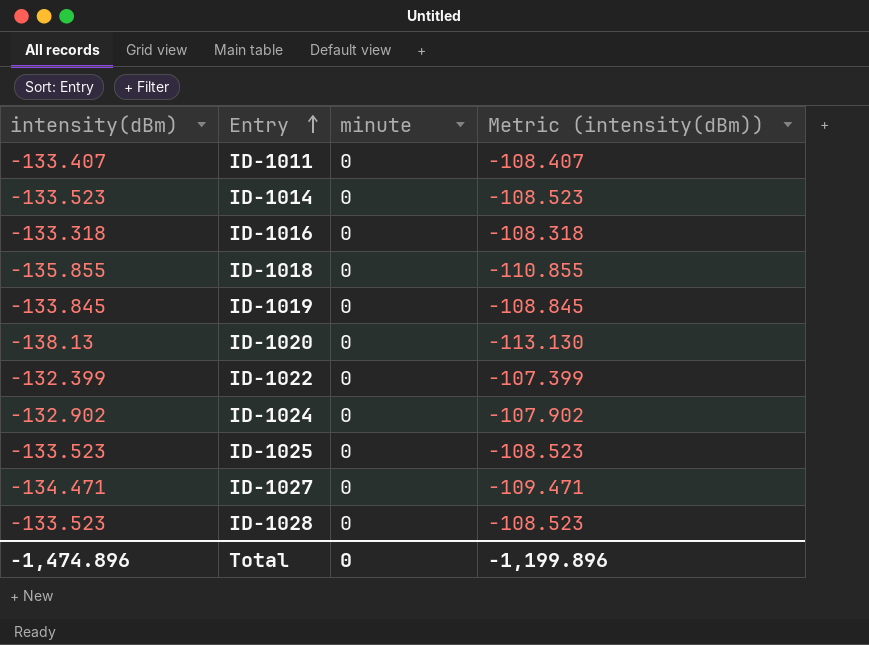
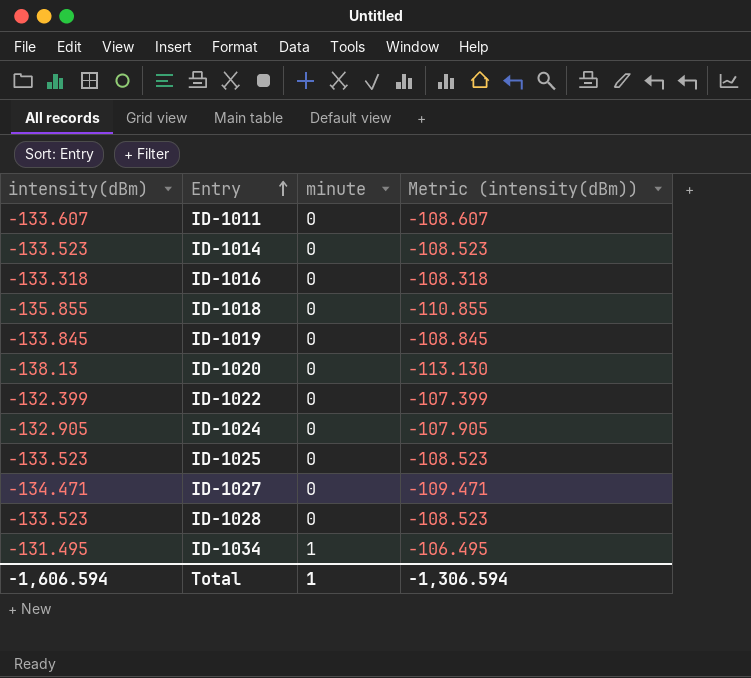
ID-1011 | intensity(dBm): -133.407 -> -133.607
ID-1011 | Metric (intensity(dBm)): -108.407 -> -108.607
ID-1024 | intensity(dBm): -132.902 -> -132.905
ID-1024 | Metric (intensity(dBm)): -107.902 -> -107.905
row ID-1034: none -> -131.495 | 1 | -106.495
Total | intensity(dBm): -1,474.896 -> -1,606.594
Total | minute: 0 -> 1
Total | Metric (intensity(dBm)): -1,199.896 -> -1,306.594

